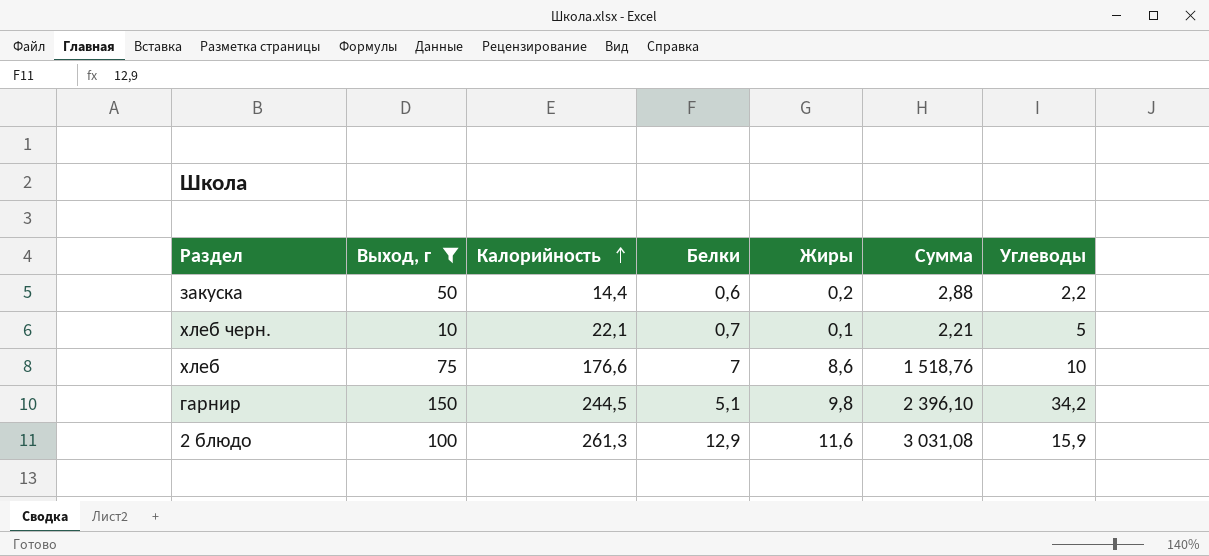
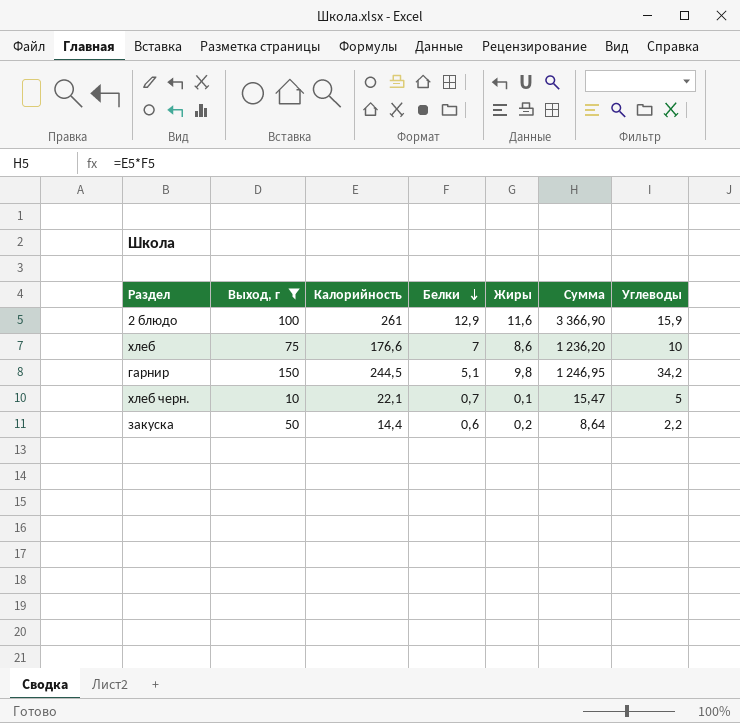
row order: Калорийность ascending -> Белки descending
column Сумма | formula: [Калорийность] * [Жиры] -> [Калорийность] * [Белки]
2 блюдо | Калорийность: 261,3 -> 261

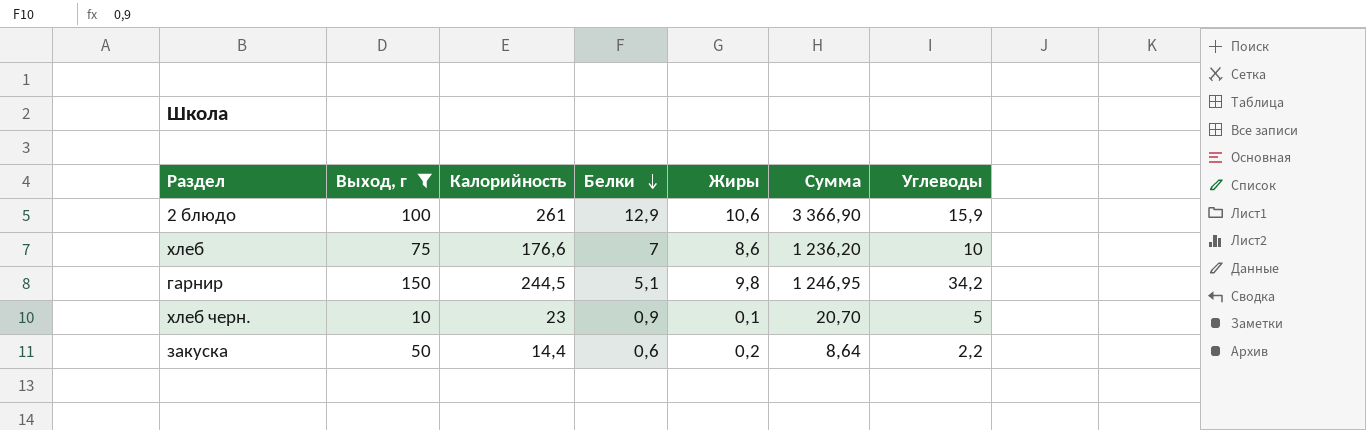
2 блюдо | Жиры: 11,6 -> 10,6
хлеб черн. | Калорийность: 22,1 -> 23
хлеб черн. | Белки: 0,7 -> 0,9
хлеб черн. | Сумма: 15,47 -> 20,70

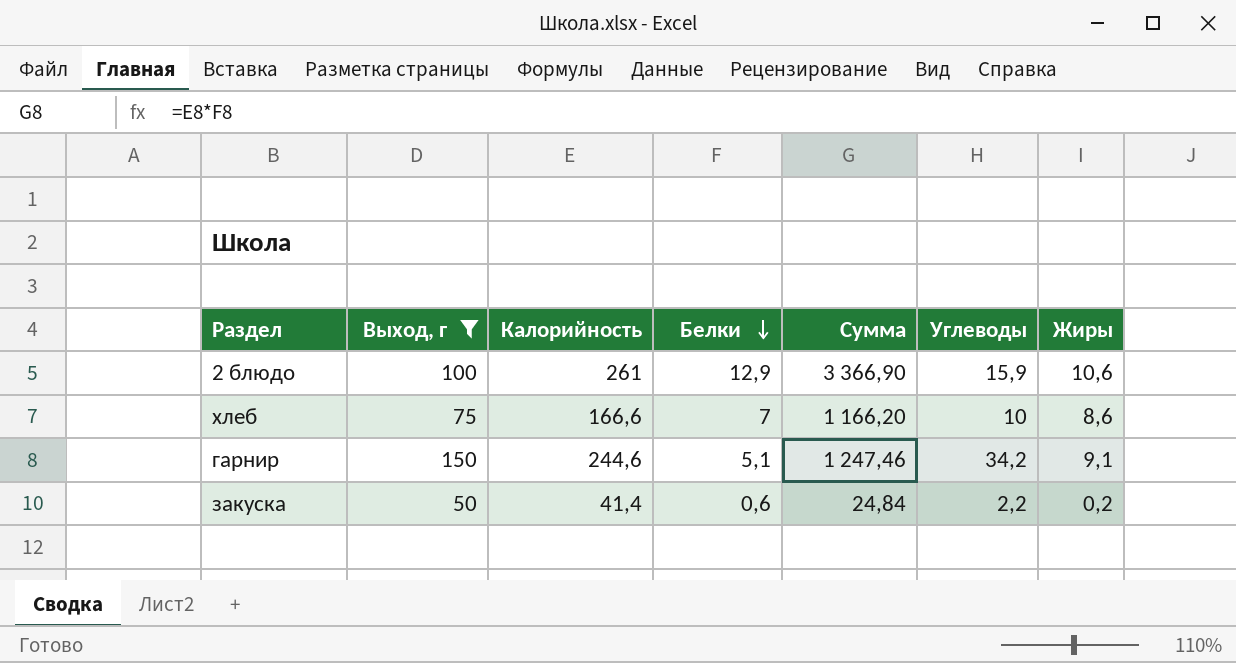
column Жиры | position: 5 -> 7
row хлеб черн.: 10 | 23 | 0,9 | 0,1 | 20,70 | 5 -> none
хлеб | Калорийность: 176,6 -> 166,6
хлеб | Сумма: 1 236,20 -> 1 166,20
гарнир | Калорийность: 244,5 -> 244,6
гарнир | Сумма: 1 246,95 -> 1 247,46
гарнир | Жиры: 9,8 -> 9,1
закуска | Калорийность: 14,4 -> 41,4
закуска | Сумма: 8,64 -> 24,84

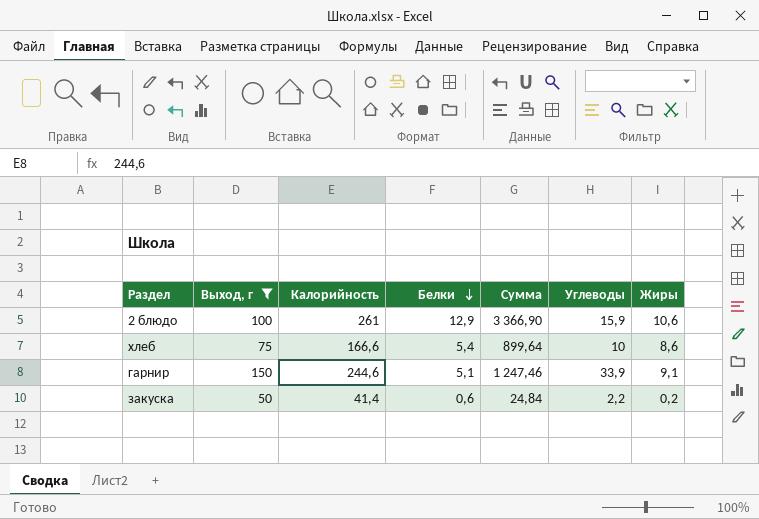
хлеб | Белки: 7 -> 5,4
хлеб | Сумма: 1 166,20 -> 899,64
гарнир | Углеводы: 34,2 -> 33,9

